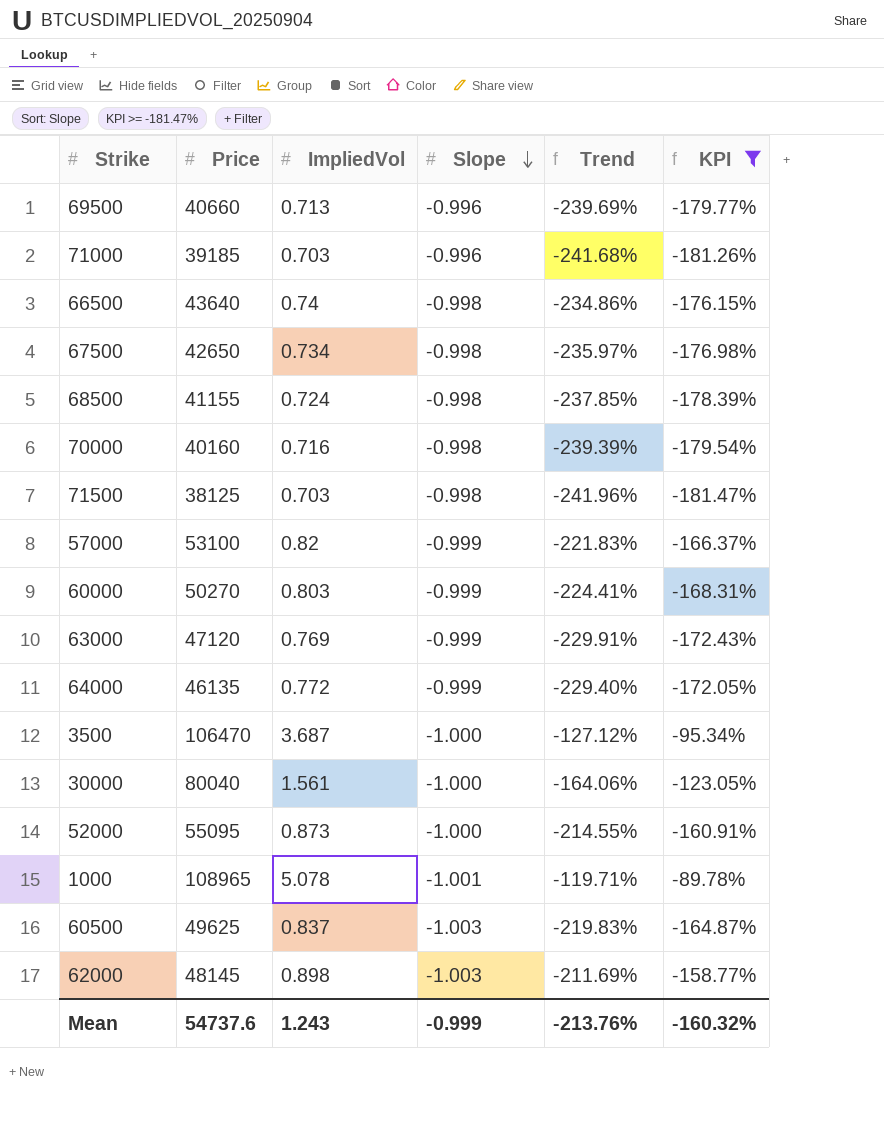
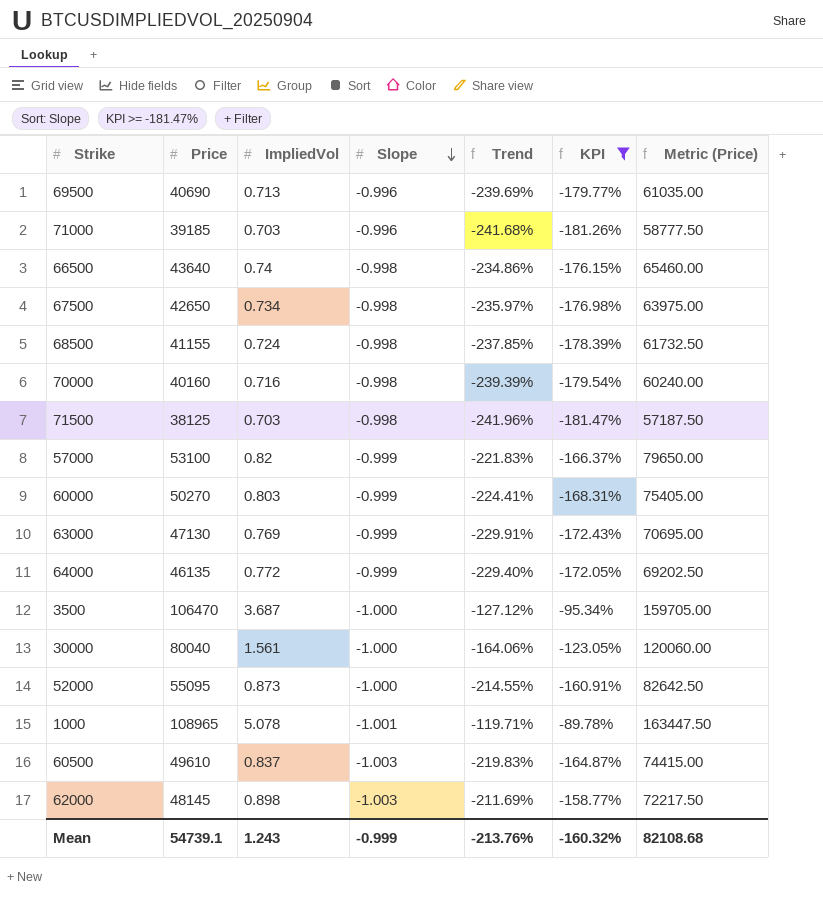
column Metric (Price) | formula: none -> [Price] * 1.5
69500 | Price: 40660 -> 40690
63000 | Price: 47120 -> 47130
60500 | Price: 49625 -> 49610
Mean | Price: 54737.6 -> 54739.1

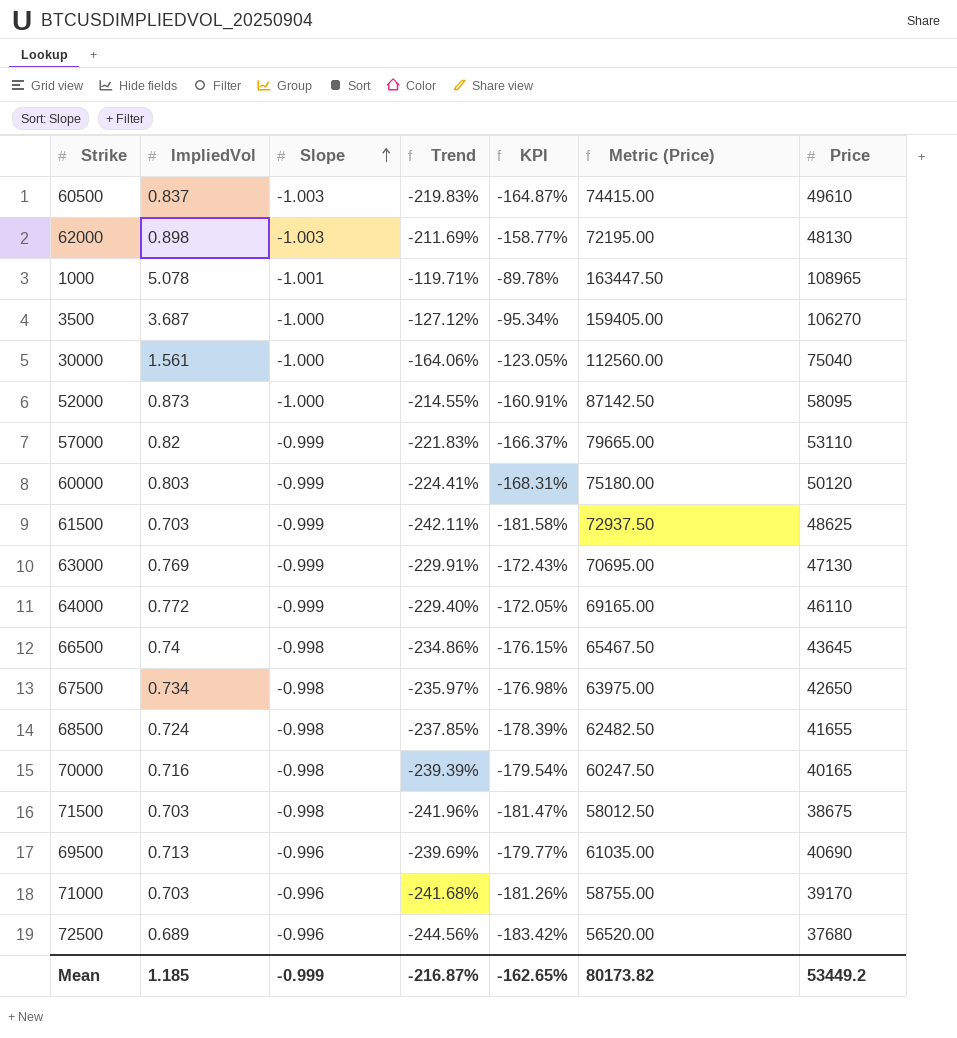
filter: KPI >= -181.47% -> none
row order: Slope descending -> Slope ascending
column Price | position: 2 -> 7
62000 | Metric (Price): 72217.50 -> 72195.00
62000 | Price: 48145 -> 48130
3500 | Metric (Price): 159705.00 -> 159405.00
3500 | Price: 106470 -> 106270
30000 | Metric (Price): 120060.00 -> 112560.00
30000 | Price: 80040 -> 75040
52000 | Metric (Price): 82642.50 -> 87142.50
52000 | Price: 55095 -> 58095
57000 | Metric (Price): 79650.00 -> 79665.00
57000 | Price: 53100 -> 53110
60000 | Metric (Price): 75405.00 -> 75180.00
60000 | Price: 50270 -> 50120
64000 | Metric (Price): 69202.50 -> 69165.00
64000 | Price: 46135 -> 46110
66500 | Metric (Price): 65460.00 -> 65467.50
66500 | Price: 43640 -> 43645
68500 | Metric (Price): 61732.50 -> 62482.50
68500 | Price: 41155 -> 41655
70000 | Metric (Price): 60240.00 -> 60247.50
70000 | Price: 40160 -> 40165
71500 | Metric (Price): 57187.50 -> 58012.50
71500 | Price: 38125 -> 38675
71000 | Metric (Price): 58777.50 -> 58755.00
71000 | Price: 39185 -> 39170
Mean | ImpliedVol: 1.243 -> 1.185
Mean | Trend: -213.76% -> -216.87%
Mean | KPI: -160.32% -> -162.65%
Mean | Metric (Price): 82108.68 -> 80173.82
Mean | Price: 54739.1 -> 53449.2

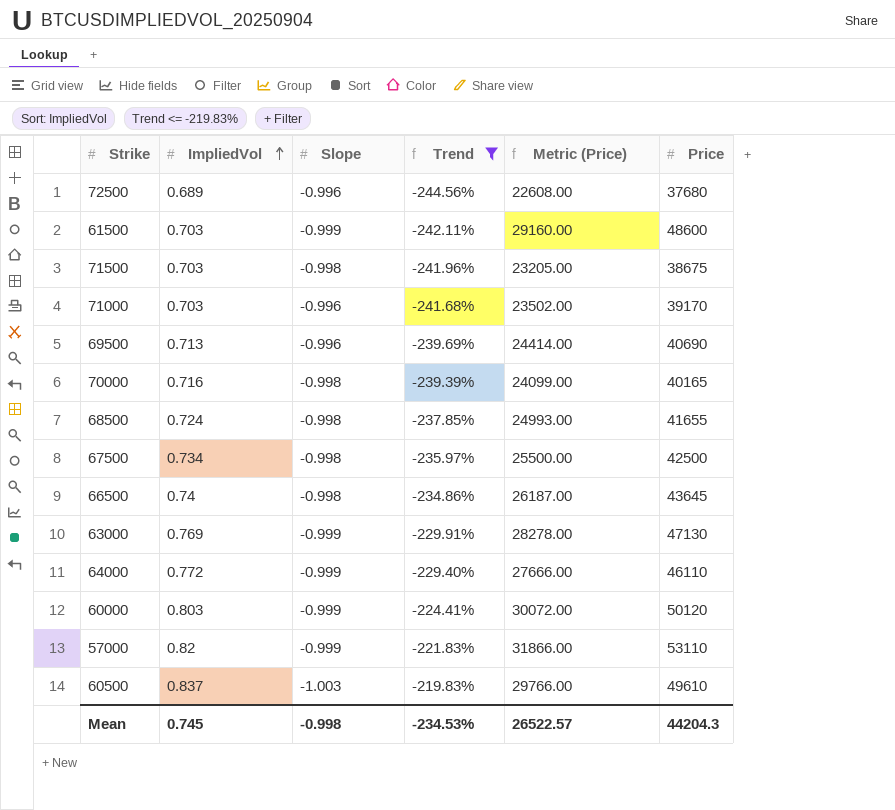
filter: none -> Trend <= -219.83%
row order: Slope ascending -> ImpliedVol ascending
column KPI | formula: [Trend] * 0.75 -> none
column Metric (Price) | formula: [Price] * 1.5 -> [Price] * 0.6
61500 | Price: 48625 -> 48600
67500 | Price: 42650 -> 42500
Mean | ImpliedVol: 1.185 -> 0.745
Mean | Slope: -0.999 -> -0.998
Mean | Trend: -216.87% -> -234.53%
Mean | Metric (Price): 80173.82 -> 26522.57
Mean | Price: 53449.2 -> 44204.3

